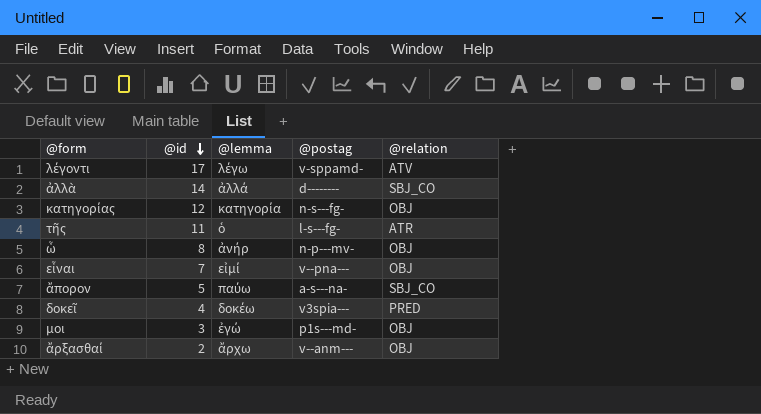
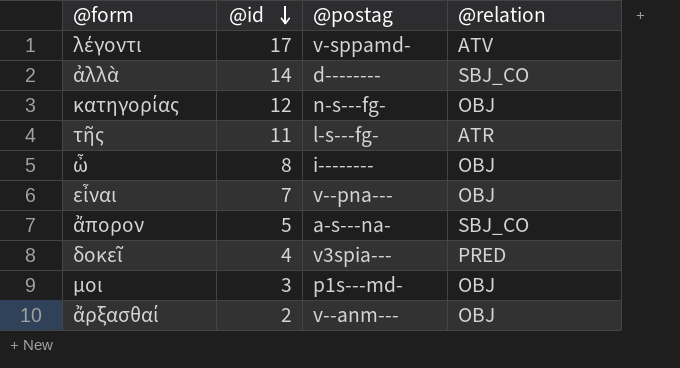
column @lemma | position: 3 -> none
ὦ | @postag: n-p---mv- -> i--------

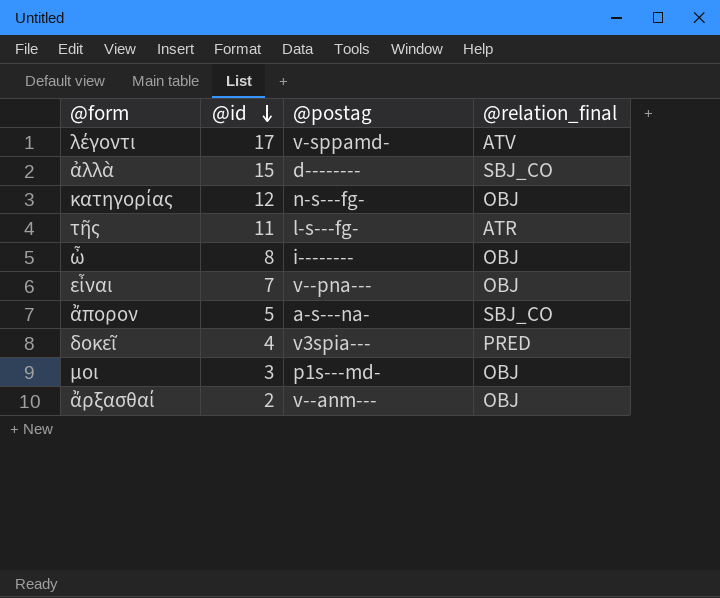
column name: @relation -> @relation_final
ἀλλὰ | @id: 14 -> 15

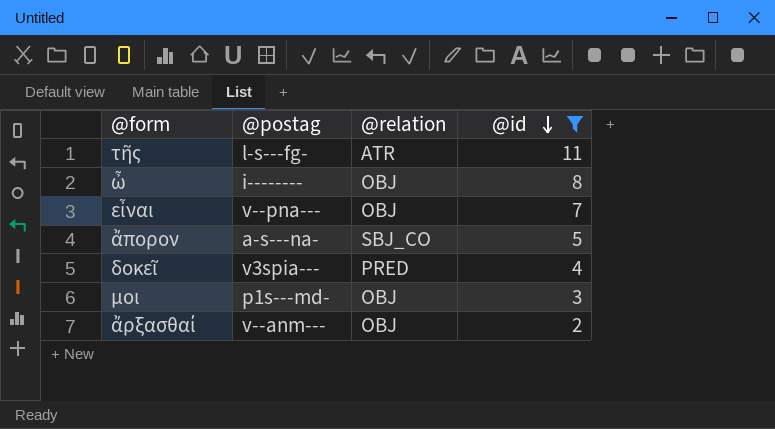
filter: none -> @id <= 11
column name: @relation_final -> @relation
column @id | position: 2 -> 4

